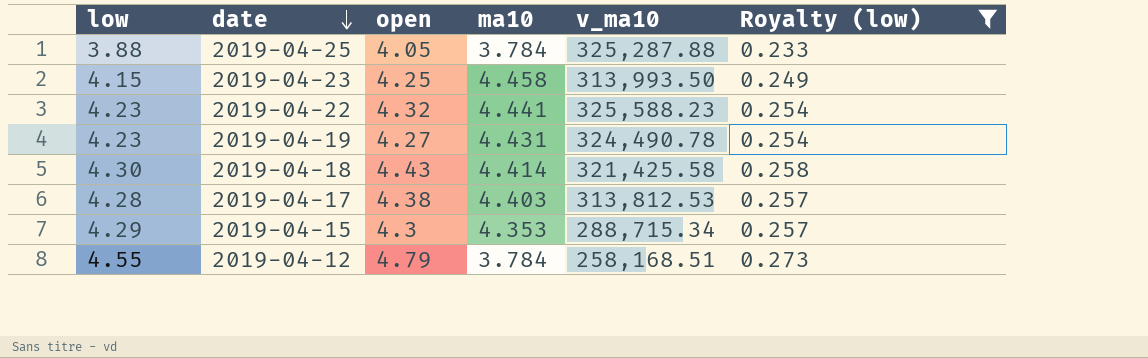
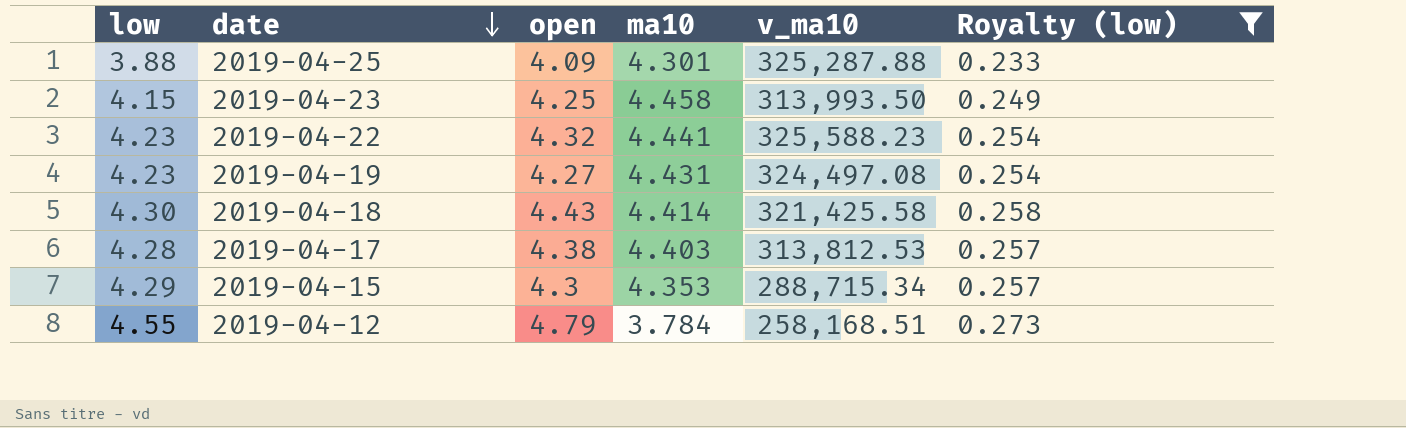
2019-04-25 | open: 4.05 -> 4.09
2019-04-25 | ma10: 3.784 -> 4.301
2019-04-19 | v_ma10: 324,490.78 -> 324,497.08

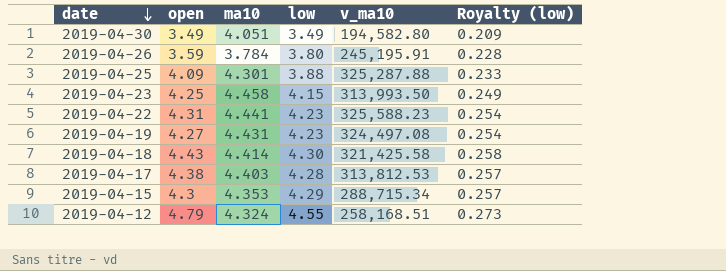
filter: Royalty (low) >= 0.233 -> none
column low | position: 1 -> 4
2019-04-22 | open: 4.32 -> 4.31
2019-04-12 | ma10: 3.784 -> 4.324

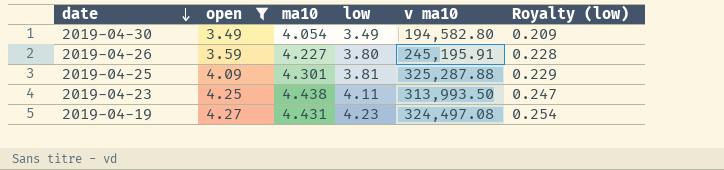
filter: none -> open <= 4.27
column name: v_ma10 -> v ma10
2019-04-30 | ma10: 4.051 -> 4.054
2019-04-26 | ma10: 3.784 -> 4.227
2019-04-25 | low: 3.88 -> 3.81
2019-04-25 | Royalty (low): 0.233 -> 0.229
2019-04-23 | ma10: 4.458 -> 4.438
2019-04-23 | low: 4.15 -> 4.11
2019-04-23 | Royalty (low): 0.249 -> 0.247

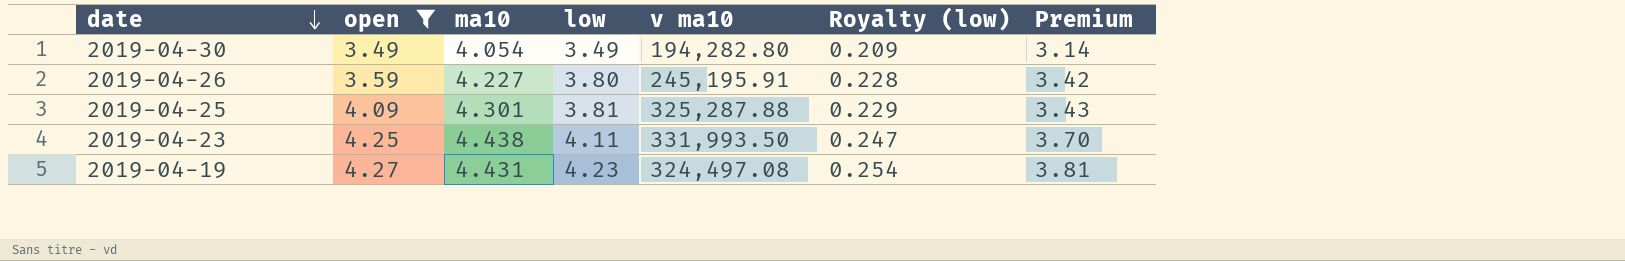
column Premium | formula: none -> [low] * 0.9
2019-04-30 | v ma10: 194,582.80 -> 194,282.80
2019-04-23 | v ma10: 313,993.50 -> 331,993.50

